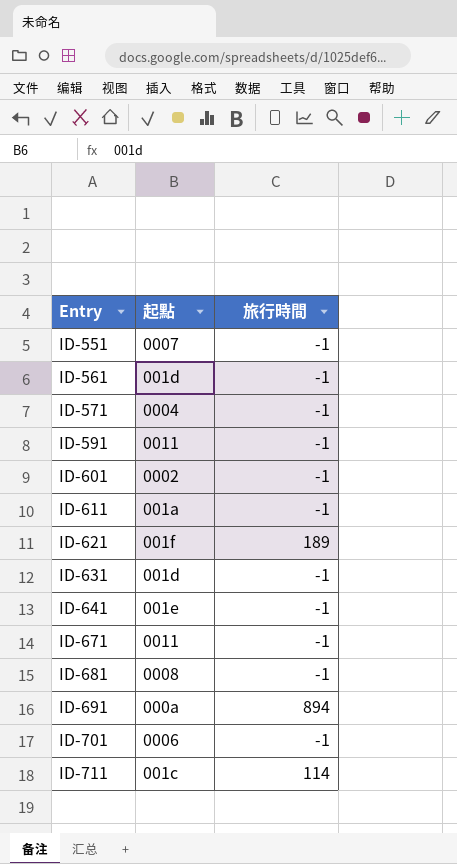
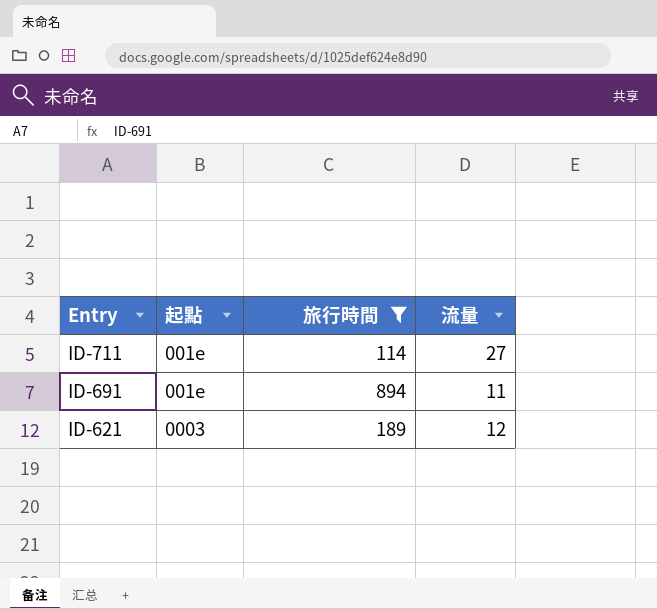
filter: none -> 旅行時間 != -1
row order: Entry ascending -> Entry descending
column 流量 | position: none -> 4
ID-711 | 起點: 001c -> 001e
ID-691 | 起點: 000a -> 001e
ID-621 | 起點: 001f -> 0003

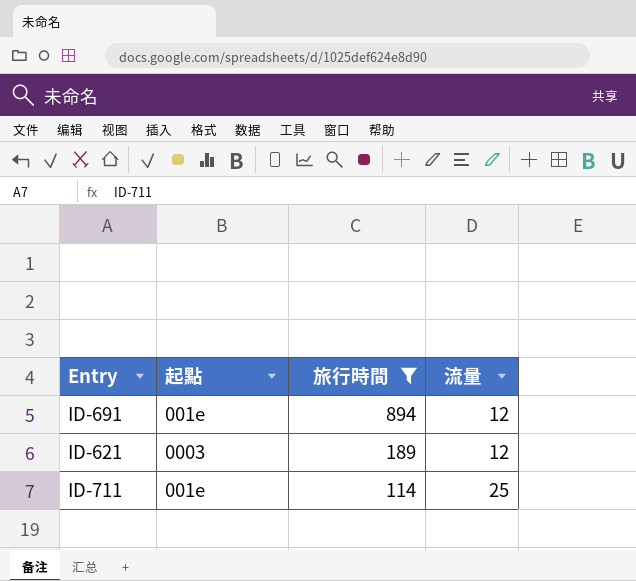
row order: Entry descending -> 旅行時間 descending
ID-691 | 流量: 11 -> 12
ID-711 | 流量: 27 -> 25

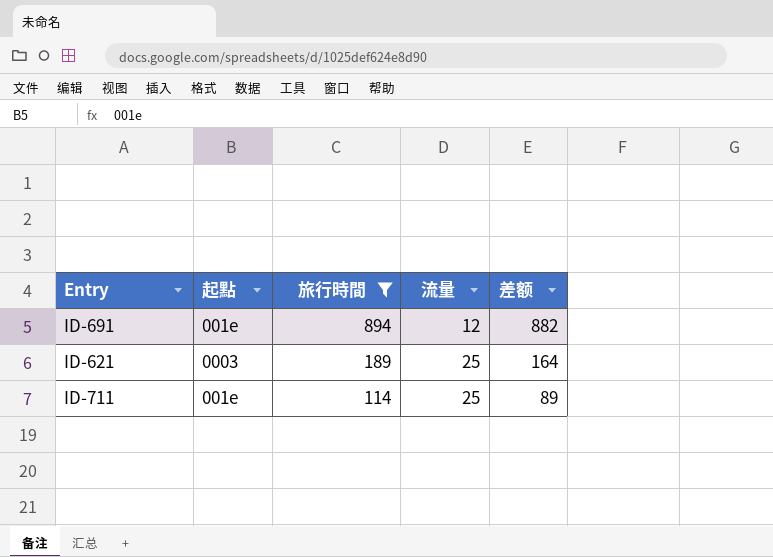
column 差额 | formula: none -> [旅行時間] - [流量]
ID-621 | 流量: 12 -> 25

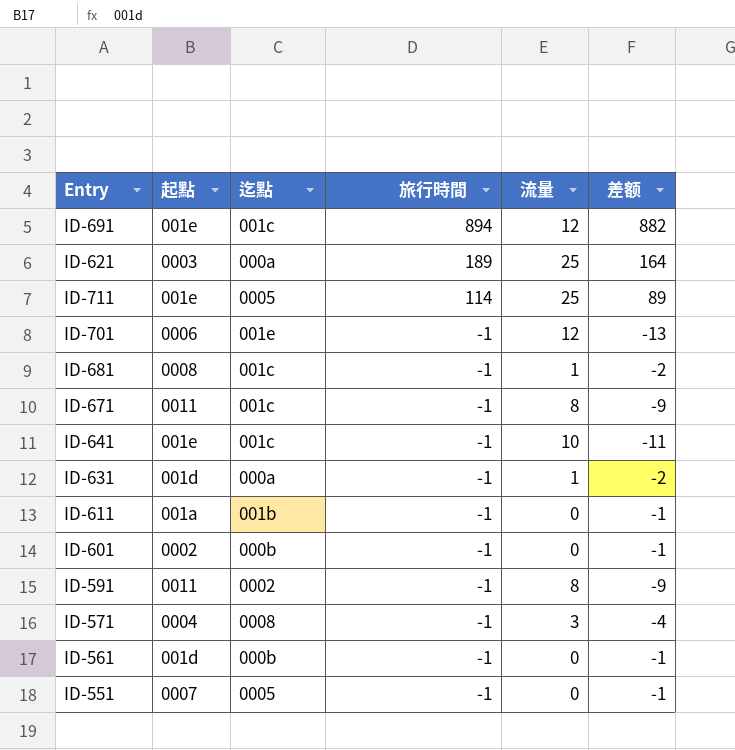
filter: 旅行時間 != -1 -> none
column 迄點 | position: none -> 3

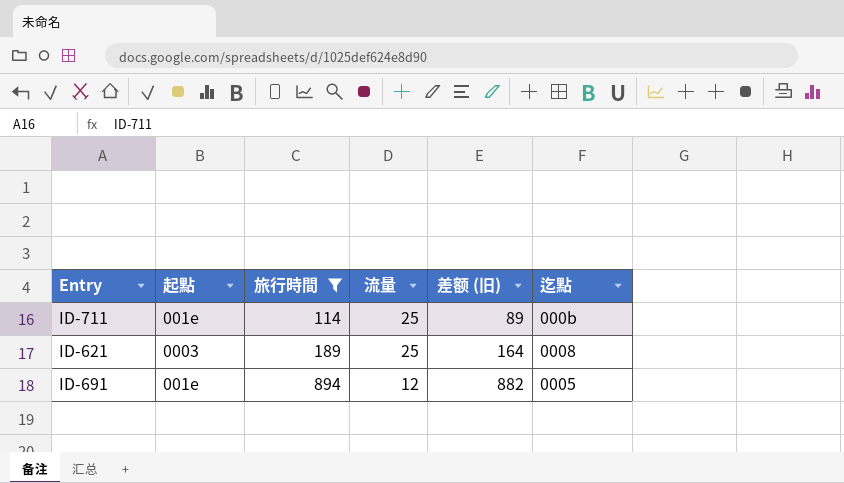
filter: none -> 旅行時間 != -1
row order: 旅行時間 descending -> 旅行時間 ascending
column name: 差额 -> 差额 (旧)
column 迄點 | position: 3 -> 6
ID-711 | 迄點: 0005 -> 000b
ID-621 | 迄點: 000a -> 0008
ID-691 | 迄點: 001c -> 0005

